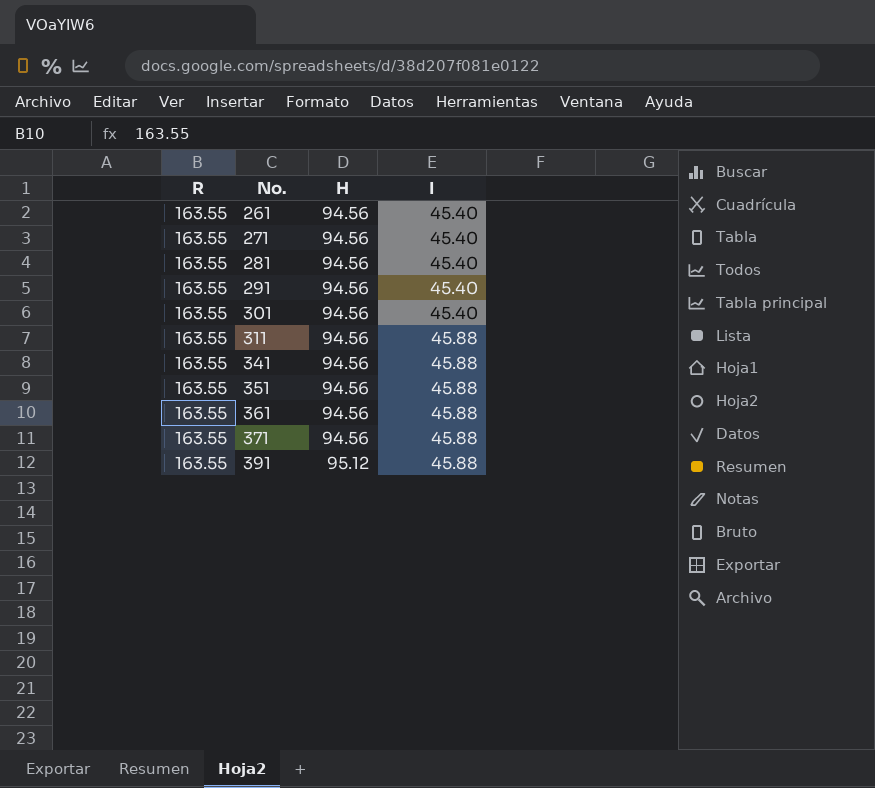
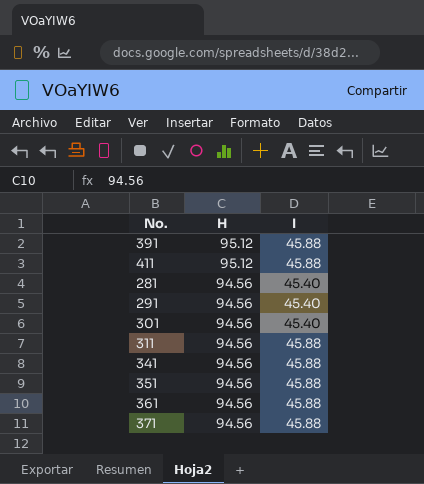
row order: No. ascending -> H descending
column R | position: 1 -> none
row 261: 163.55 | 94.56 | 45.40 -> none
row 271: 163.55 | 94.56 | 45.40 -> none
row 411: none -> 95.12 | 45.88

